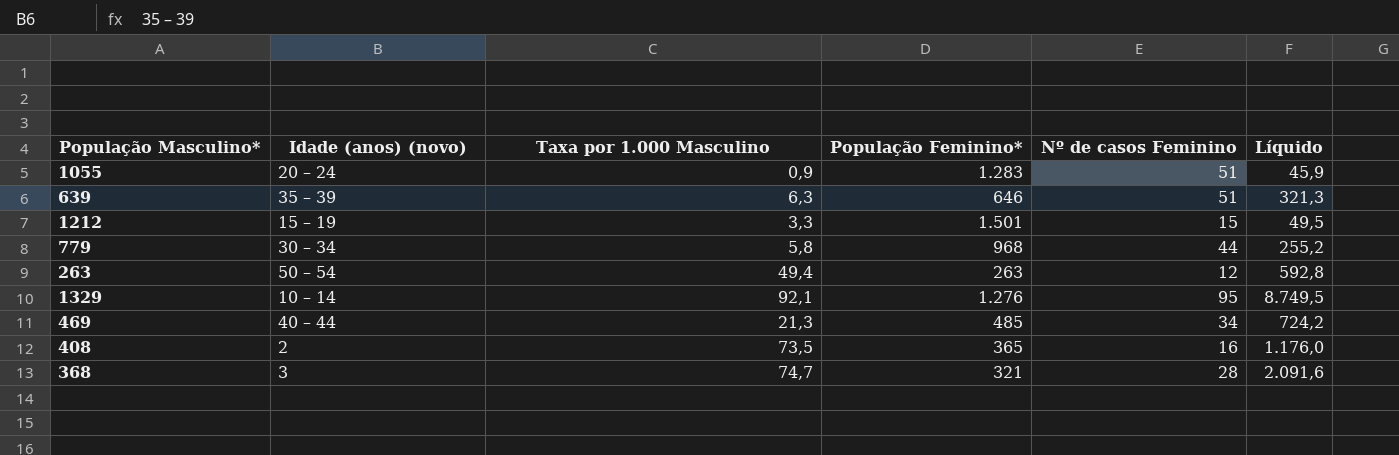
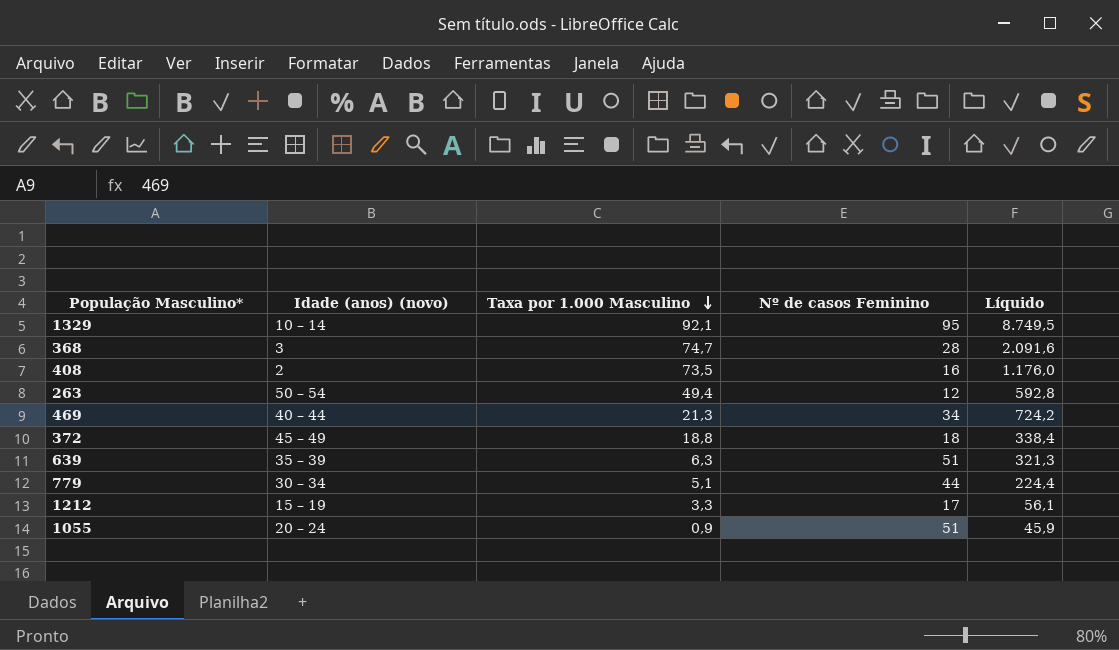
row order: none -> Taxa por 1.000 Masculino descending
column População Feminino* | position: 4 -> none
row 372: none -> 45 – 49 | 18,8 | 18 | 338,4
779 | Taxa por 1.000 Masculino: 5,8 -> 5,1
779 | Líquido: 255,2 -> 224,4
1212 | Nº de casos Feminino: 15 -> 17
1212 | Líquido: 49,5 -> 56,1

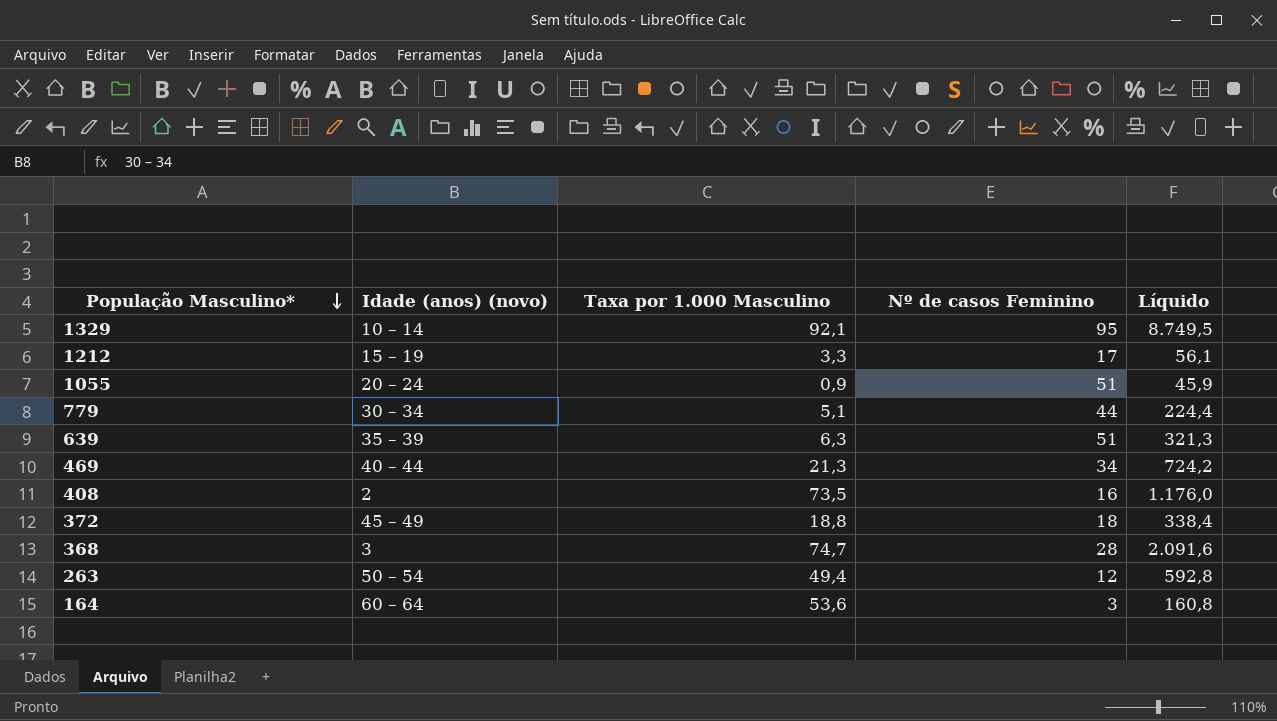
row order: Taxa por 1.000 Masculino descending -> População Masculino* descending
row 164: none -> 60 – 64 | 53,6 | 3 | 160,8

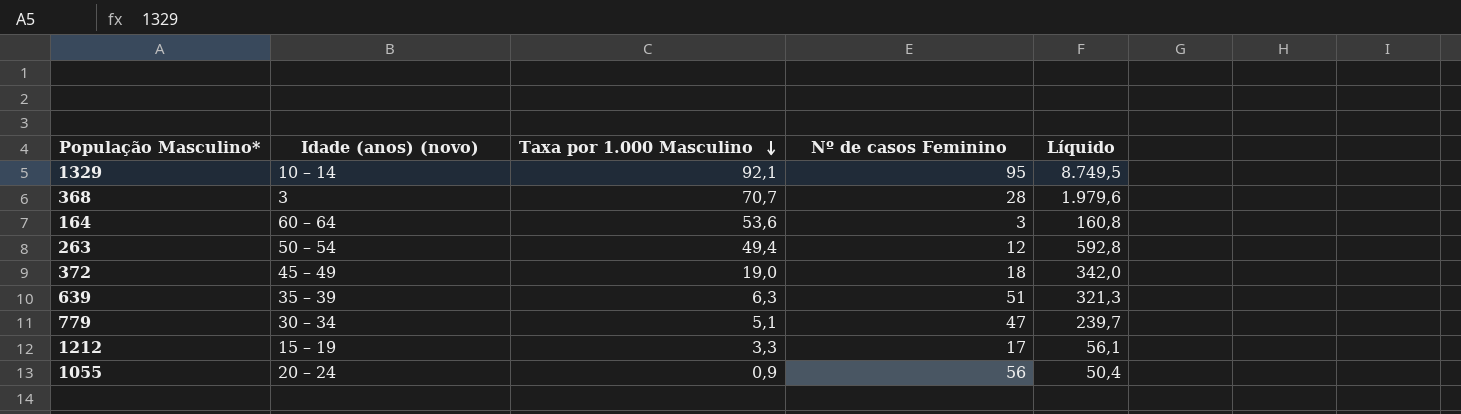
row order: População Masculino* descending -> Taxa por 1.000 Masculino descending
row 469: 40 – 44 | 21,3 | 34 | 724,2 -> none
row 408: 2 | 73,5 | 16 | 1.176,0 -> none
368 | Taxa por 1.000 Masculino: 74,7 -> 70,7
368 | Líquido: 2.091,6 -> 1.979,6
372 | Taxa por 1.000 Masculino: 18,8 -> 19,0
372 | Líquido: 338,4 -> 342,0
779 | Nº de casos Feminino: 44 -> 47
779 | Líquido: 224,4 -> 239,7
1055 | Nº de casos Feminino: 51 -> 56
1055 | Líquido: 45,9 -> 50,4

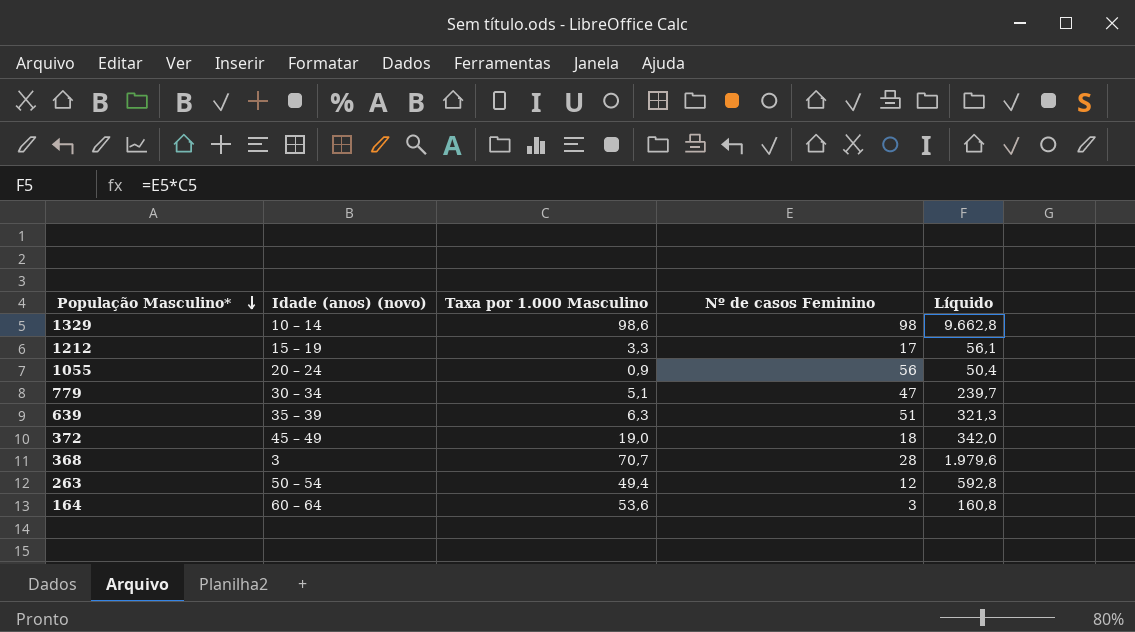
row order: Taxa por 1.000 Masculino descending -> População Masculino* descending
1329 | Taxa por 1.000 Masculino: 92,1 -> 98,6
1329 | Nº de casos Feminino: 95 -> 98
1329 | Líquido: 8.749,5 -> 9.662,8

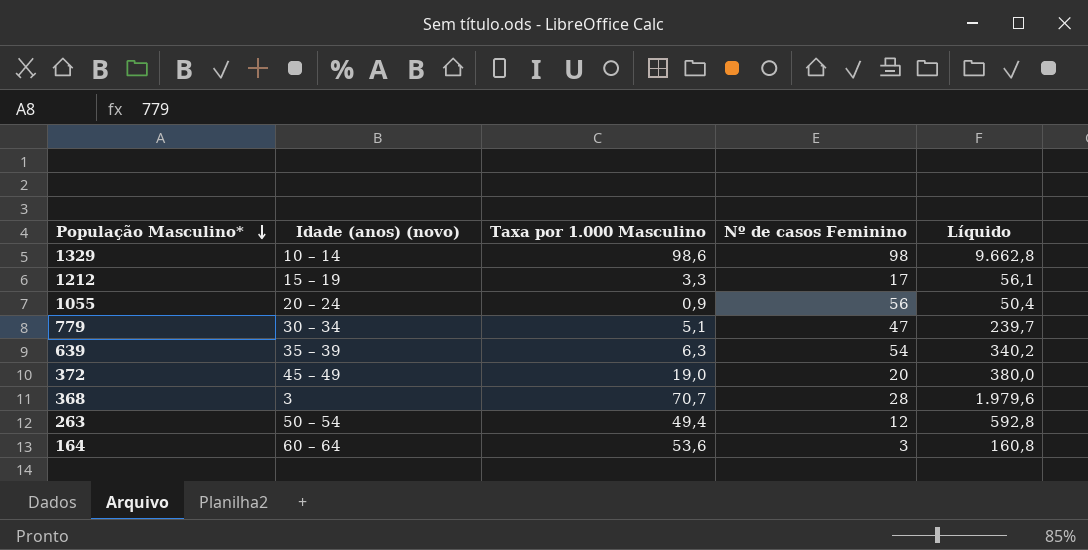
639 | Nº de casos Feminino: 51 -> 54
639 | Líquido: 321,3 -> 340,2
372 | Nº de casos Feminino: 18 -> 20
372 | Líquido: 342,0 -> 380,0

